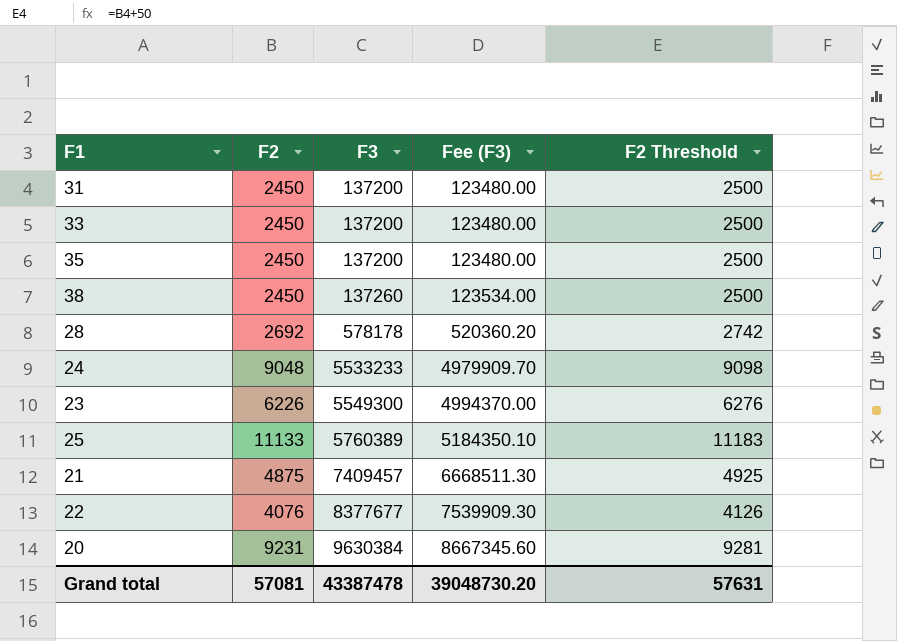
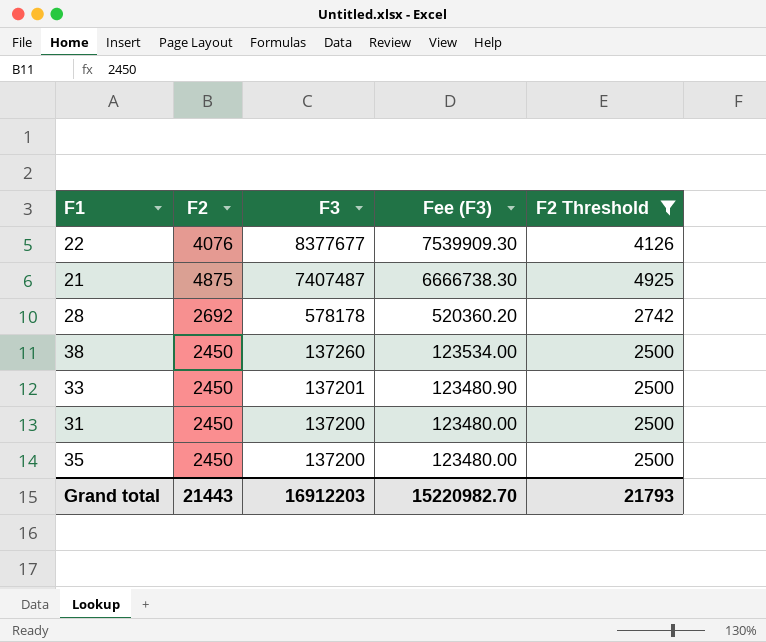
filter: none -> F2 Threshold <= 4925
row order: F3 ascending -> F3 descending
21 | F3: 7409457 -> 7407487
21 | Fee (F3): 6668511.30 -> 6666738.30
33 | F3: 137200 -> 137201
33 | Fee (F3): 123480.00 -> 123480.90
Grand total | F2: 57081 -> 21443
Grand total | F3: 43387478 -> 16912203
Grand total | Fee (F3): 39048730.20 -> 15220982.70
Grand total | F2 Threshold: 57631 -> 21793

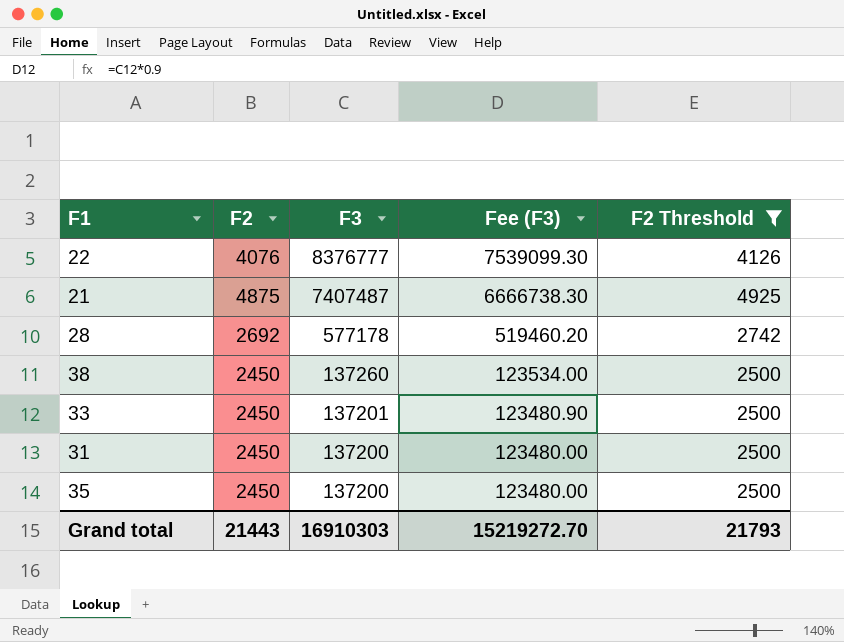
22 | F3: 8377677 -> 8376777
22 | Fee (F3): 7539909.30 -> 7539099.30
28 | F3: 578178 -> 577178
28 | Fee (F3): 520360.20 -> 519460.20
Grand total | F3: 16912203 -> 16910303
Grand total | Fee (F3): 15220982.70 -> 15219272.70

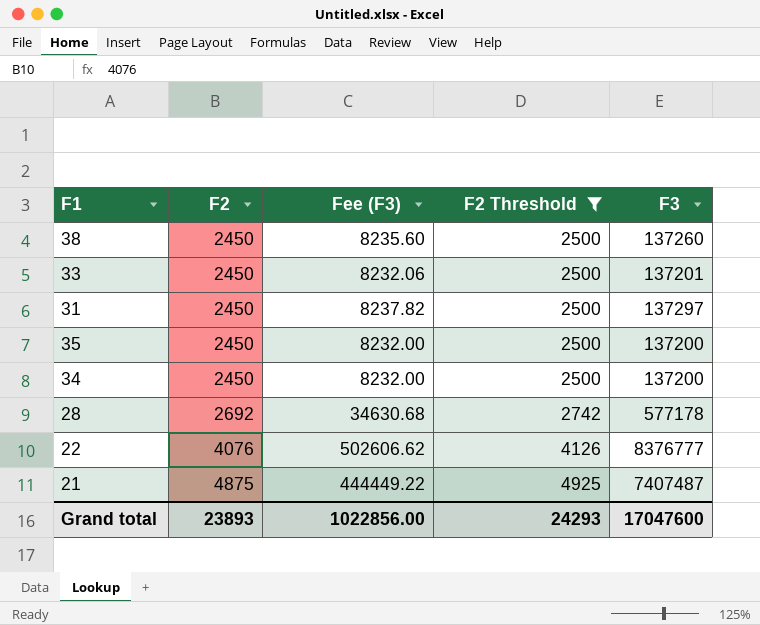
row order: F3 descending -> F2 ascending
column Fee (F3) | formula: [F3] * 0.9 -> [F3] * 0.06
column F3 | position: 3 -> 5
31 | F3: 137200 -> 137297
row 34: none -> 2450 | 8232.00 | 2500 | 137200
Grand total | F2: 21443 -> 23893
Grand total | Fee (F3): 15219272.70 -> 1022856.00
Grand total | F2 Threshold: 21793 -> 24293
Grand total | F3: 16910303 -> 17047600

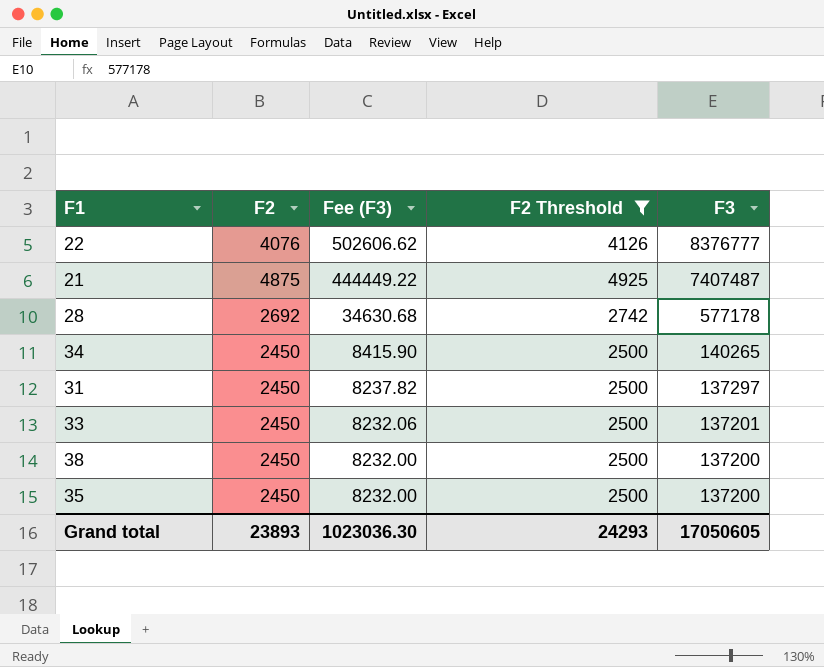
row order: F2 ascending -> Fee (F3) descending
34 | Fee (F3): 8232.00 -> 8415.90
34 | F3: 137200 -> 140265
38 | Fee (F3): 8235.60 -> 8232.00
38 | F3: 137260 -> 137200
Grand total | Fee (F3): 1022856.00 -> 1023036.30
Grand total | F3: 17047600 -> 17050605

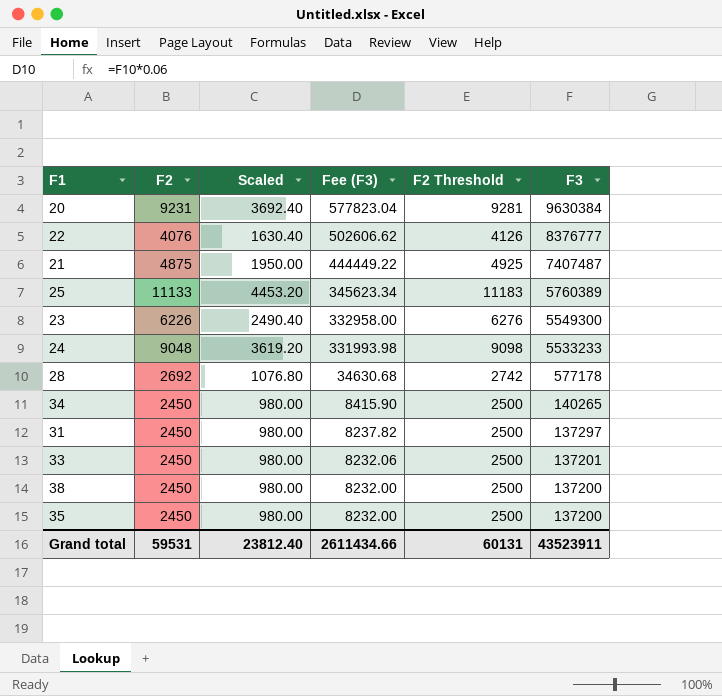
filter: F2 Threshold <= 4925 -> none
column Scaled | formula: none -> [F2] * 0.4
Grand total | F2: 23893 -> 59531
Grand total | Fee (F3): 1023036.30 -> 2611434.66
Grand total | F2 Threshold: 24293 -> 60131
Grand total | F3: 17050605 -> 43523911

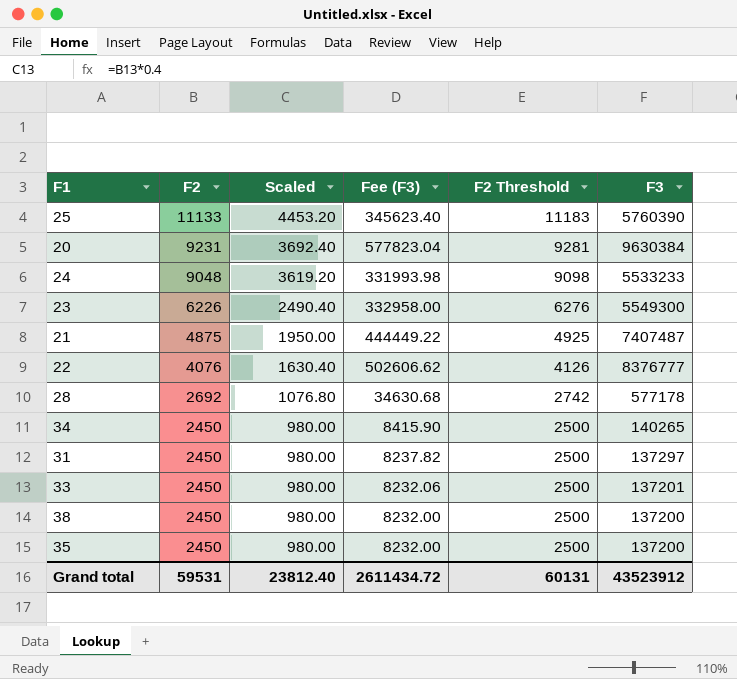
row order: Fee (F3) descending -> F2 descending
25 | Fee (F3): 345623.34 -> 345623.40
25 | F3: 5760389 -> 5760390
Grand total | Fee (F3): 2611434.66 -> 2611434.72
Grand total | F3: 43523911 -> 43523912

